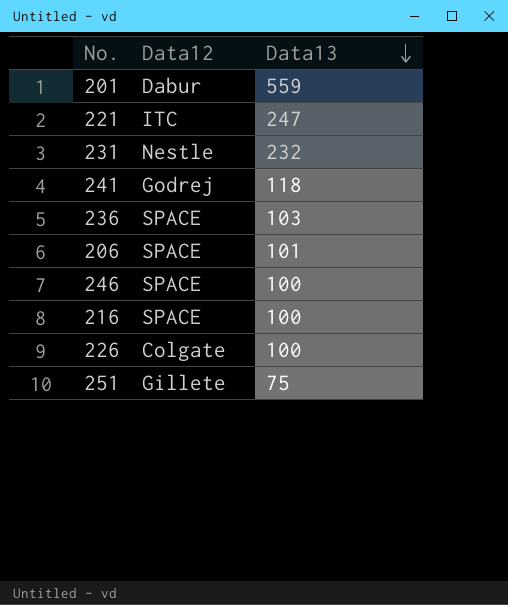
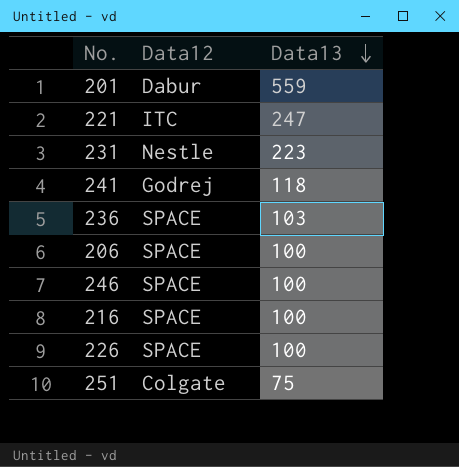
231 | Data13: 232 -> 223
206 | Data13: 101 -> 100
226 | Data12: Colgate -> SPACE
251 | Data12: Gillete -> Colgate

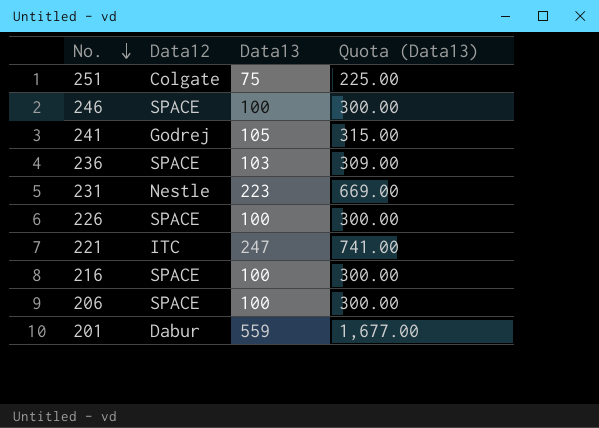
row order: Data13 descending -> No. descending
column Quota (Data13) | formula: none -> [Data13] * 3
241 | Data13: 118 -> 105

